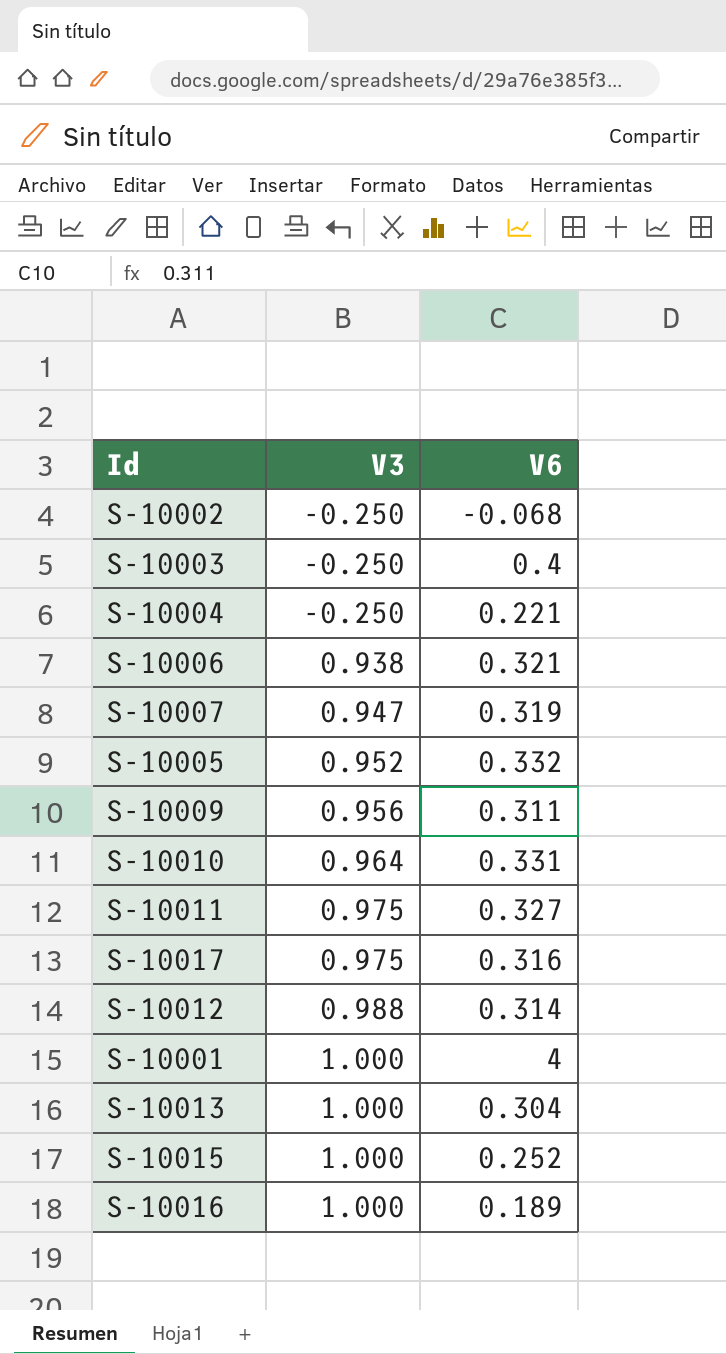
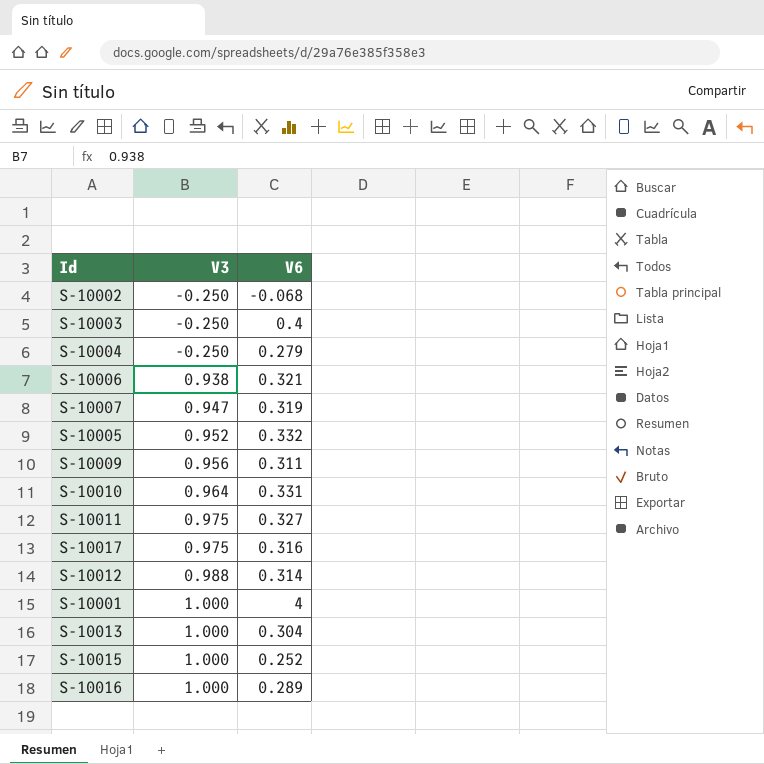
S-10004 | V6: 0.221 -> 0.279
S-10016 | V6: 0.189 -> 0.289

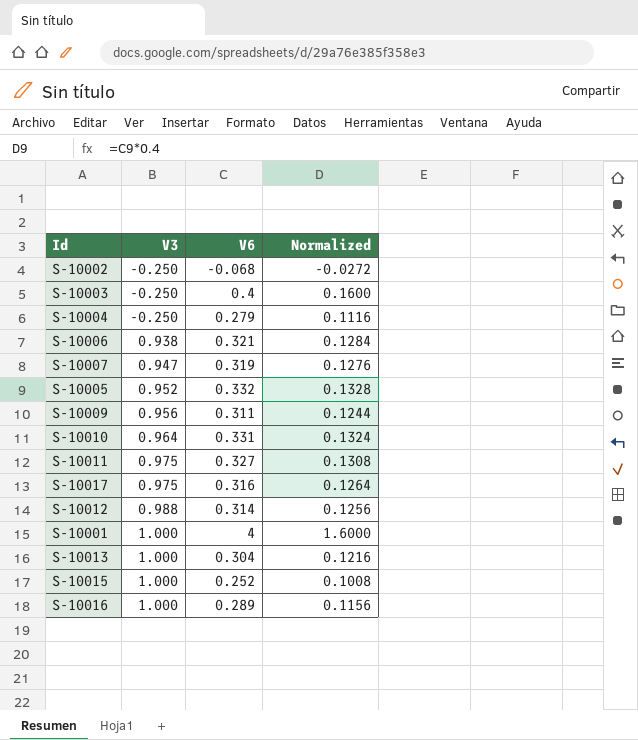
column Normalized | formula: none -> [V6] * 0.4

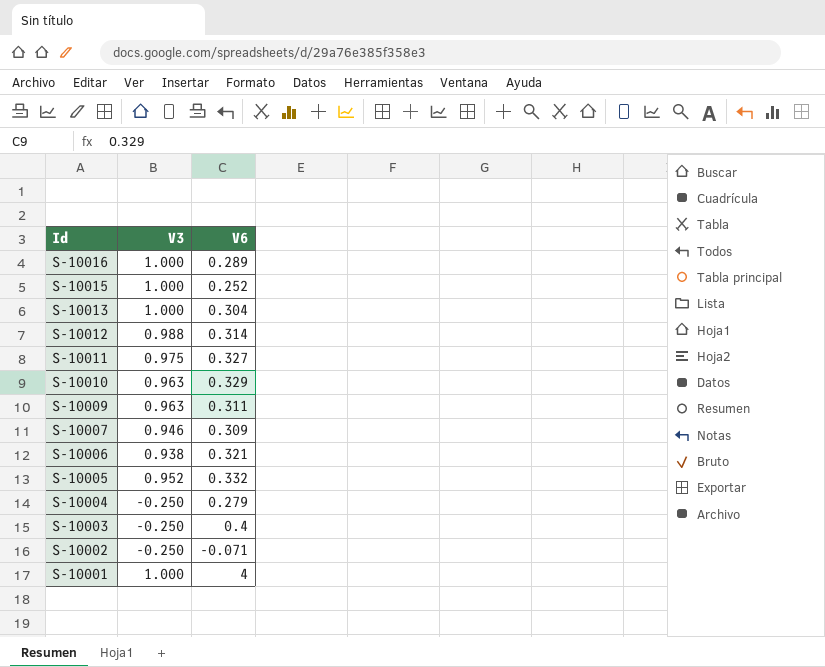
row order: V3 ascending -> Id descending
column Normalized | formula: [V6] * 0.4 -> none
row S-10017: 0.975 | 0.316 | 0.1264 -> none
S-10010 | V3: 0.964 -> 0.963
S-10010 | V6: 0.331 -> 0.329
S-10009 | V3: 0.956 -> 0.963
S-10007 | V3: 0.947 -> 0.946
S-10007 | V6: 0.319 -> 0.309
S-10002 | V6: -0.068 -> -0.071

